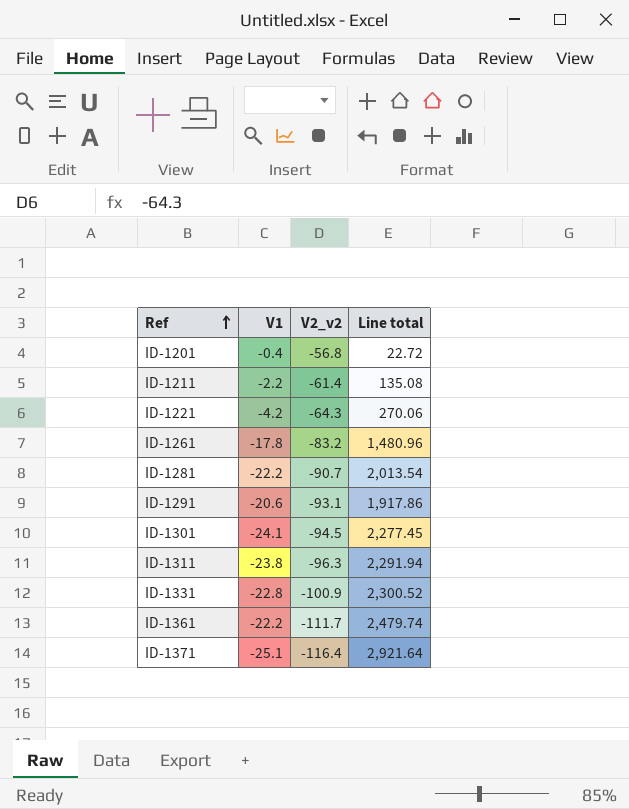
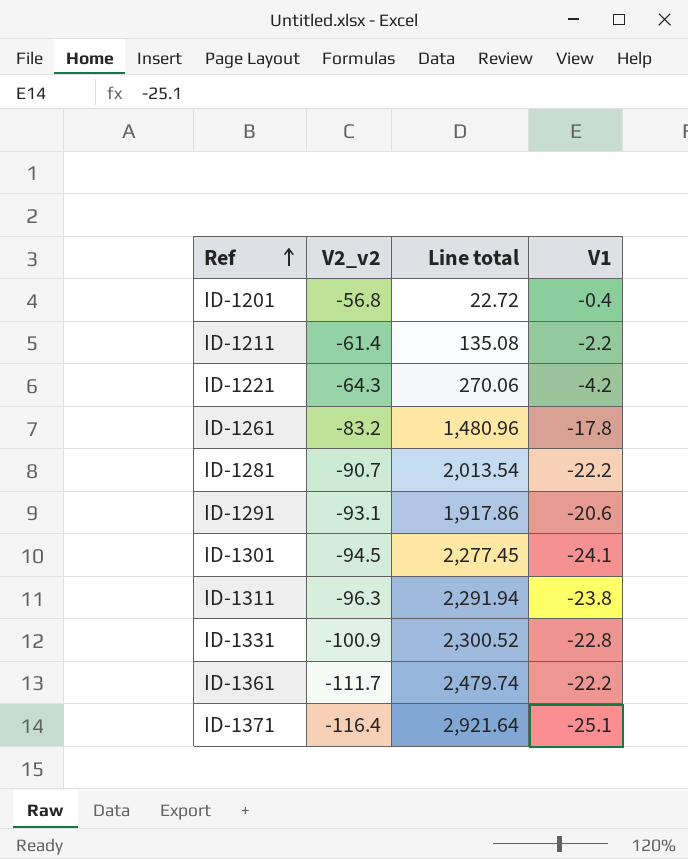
column V1 | position: 2 -> 4

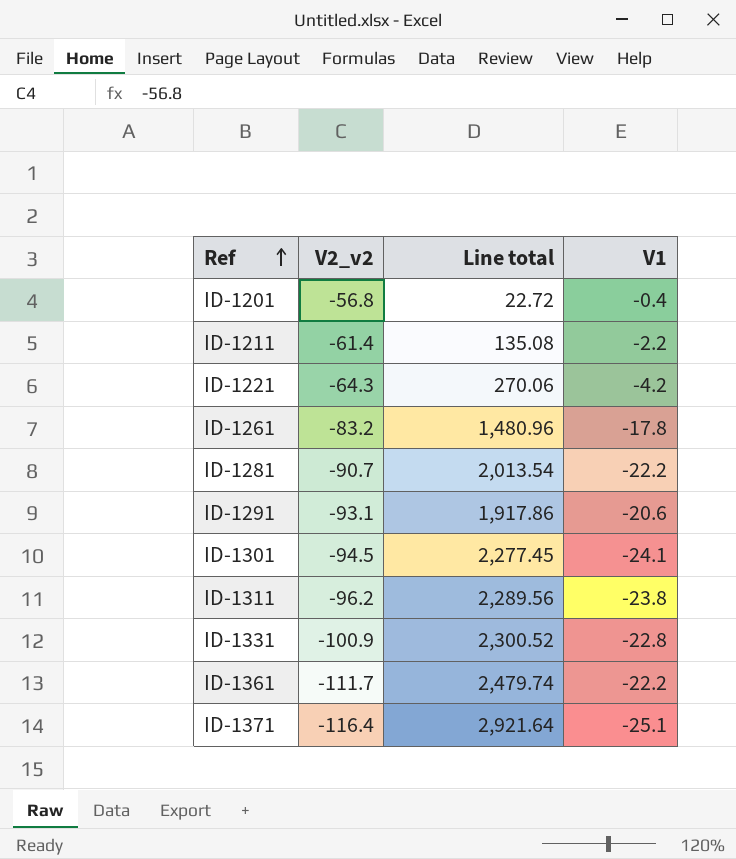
ID-1311 | V2_v2: -96.3 -> -96.2
ID-1311 | Line total: 2,291.94 -> 2,289.56

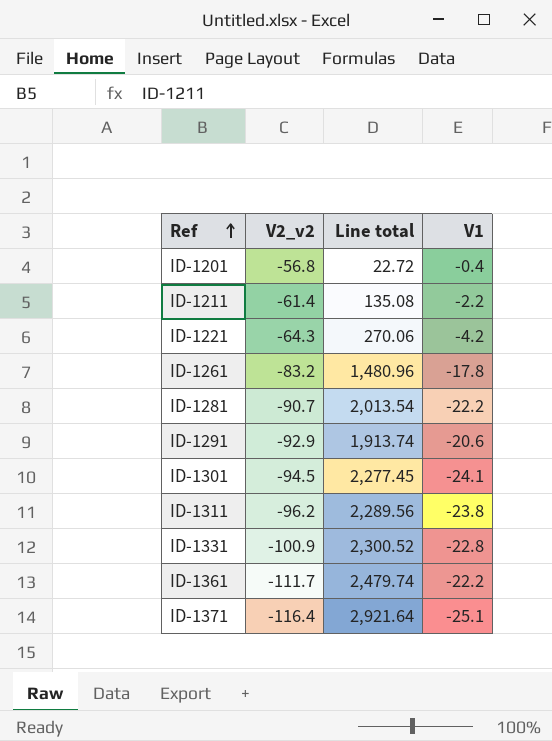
ID-1291 | V2_v2: -93.1 -> -92.9
ID-1291 | Line total: 1,917.86 -> 1,913.74

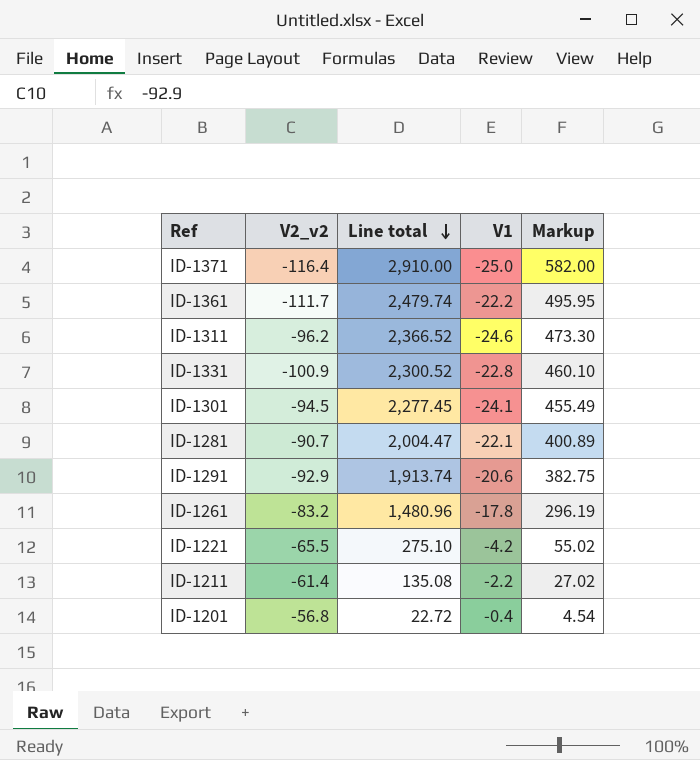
row order: Ref ascending -> Line total descending
column Markup | formula: none -> [Line total] * 0.2
ID-1371 | Line total: 2,921.64 -> 2,910.00
ID-1371 | V1: -25.1 -> -25.0
ID-1311 | Line total: 2,289.56 -> 2,366.52
ID-1311 | V1: -23.8 -> -24.6
ID-1281 | Line total: 2,013.54 -> 2,004.47
ID-1281 | V1: -22.2 -> -22.1
ID-1221 | V2_v2: -64.3 -> -65.5
ID-1221 | Line total: 270.06 -> 275.10

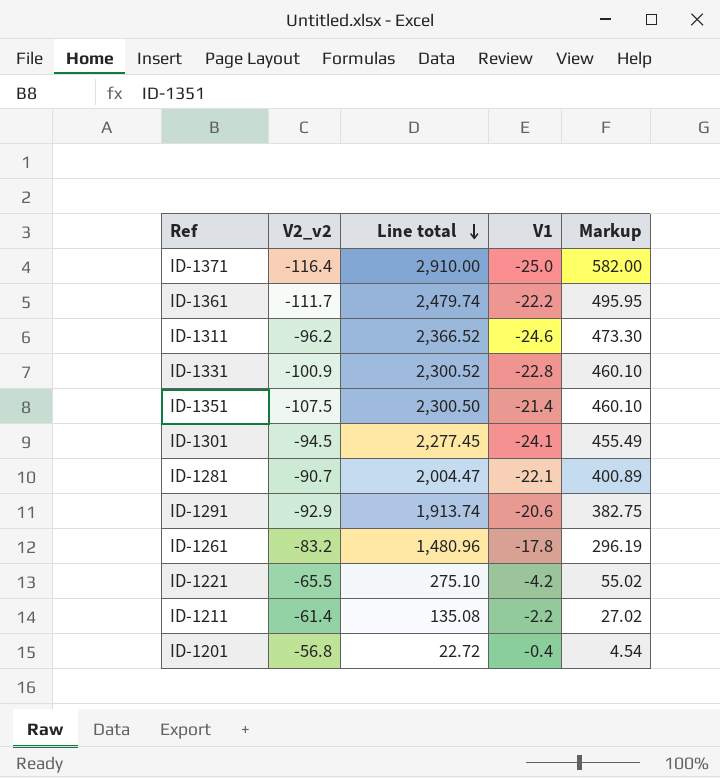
row ID-1351: none -> -107.5 | 2,300.50 | -21.4 | 460.10

